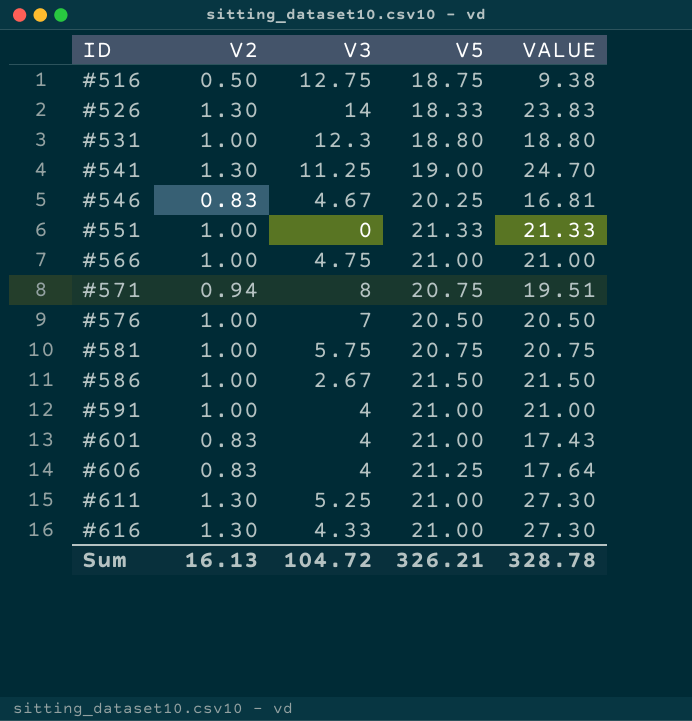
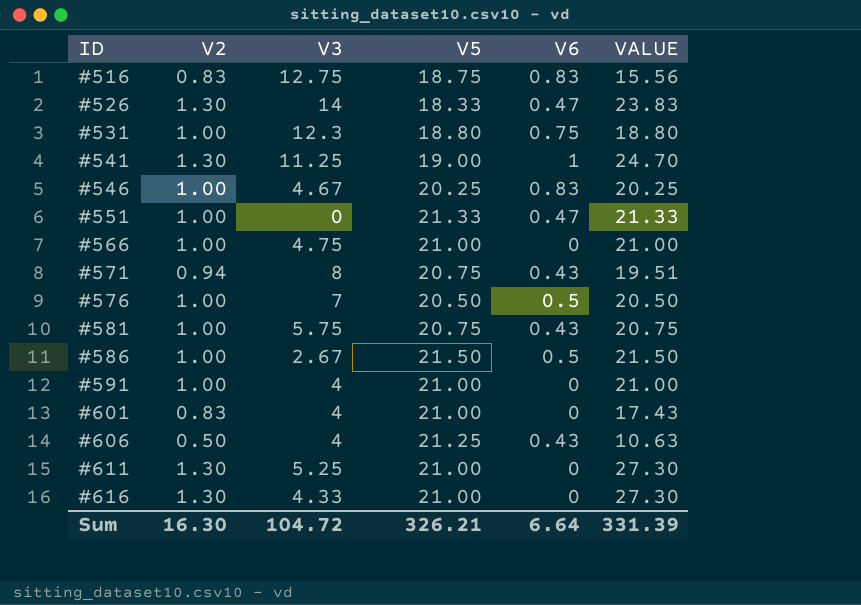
column V6 | position: none -> 5
#516 | V2: 0.50 -> 0.83
#516 | VALUE: 9.38 -> 15.56
#546 | V2: 0.83 -> 1.00
#546 | VALUE: 16.81 -> 20.25
#606 | V2: 0.83 -> 0.50
#606 | VALUE: 17.64 -> 10.63
Sum | V2: 16.13 -> 16.30
Sum | VALUE: 328.78 -> 331.39

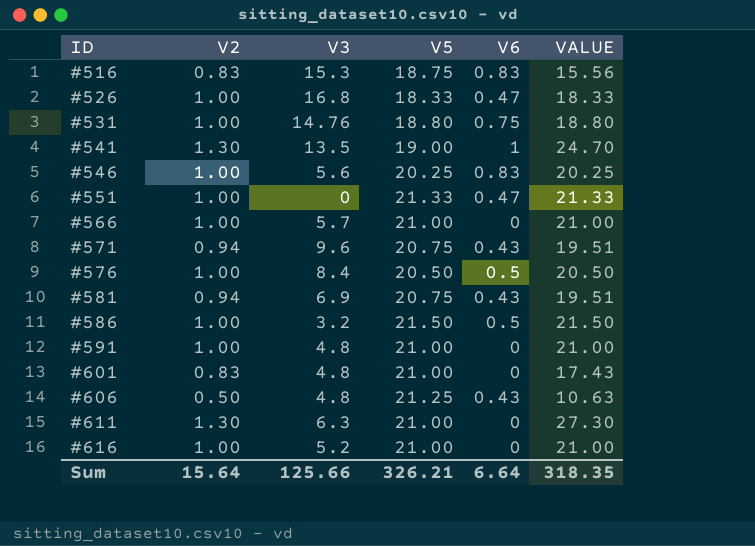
#516 | V3: 12.75 -> 15.3
#526 | V2: 1.30 -> 1.00
#526 | V3: 14 -> 16.8
#526 | VALUE: 23.83 -> 18.33
#531 | V3: 12.3 -> 14.76
#541 | V3: 11.25 -> 13.5
#546 | V3: 4.67 -> 5.6
#566 | V3: 4.75 -> 5.7
#571 | V3: 8 -> 9.6
#576 | V3: 7 -> 8.4
#581 | V2: 1.00 -> 0.94
#581 | V3: 5.75 -> 6.9
#581 | VALUE: 20.75 -> 19.51
#586 | V3: 2.67 -> 3.2
#591 | V3: 4 -> 4.8
#601 | V3: 4 -> 4.8
#606 | V3: 4 -> 4.8
#611 | V3: 5.25 -> 6.3
#616 | V2: 1.30 -> 1.00
#616 | V3: 4.33 -> 5.2
#616 | VALUE: 27.30 -> 21.00
Sum | V2: 16.30 -> 15.64
Sum | V3: 104.72 -> 125.66
Sum | VALUE: 331.39 -> 318.35

